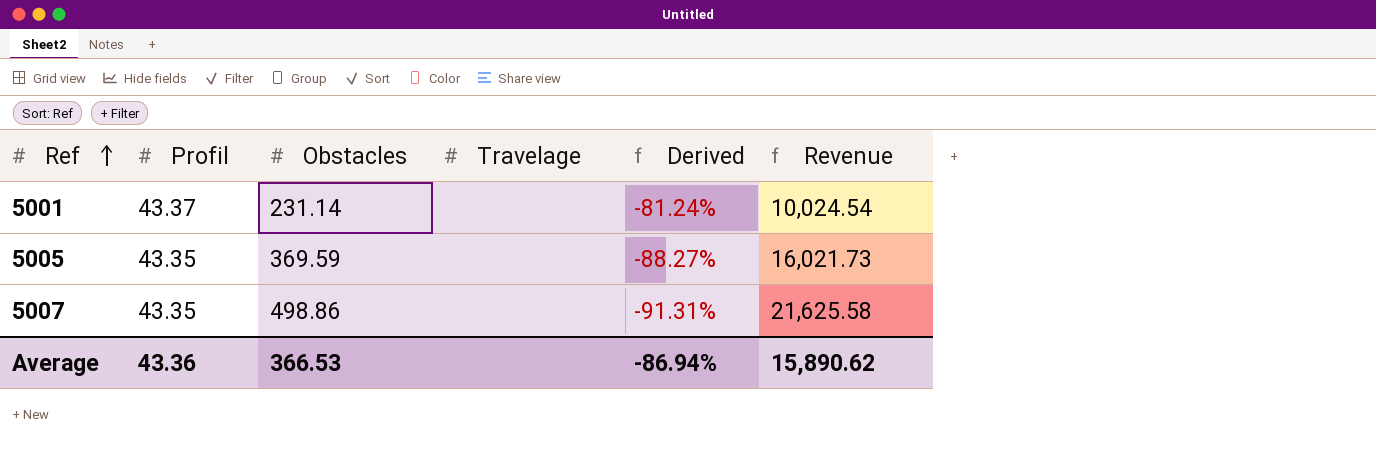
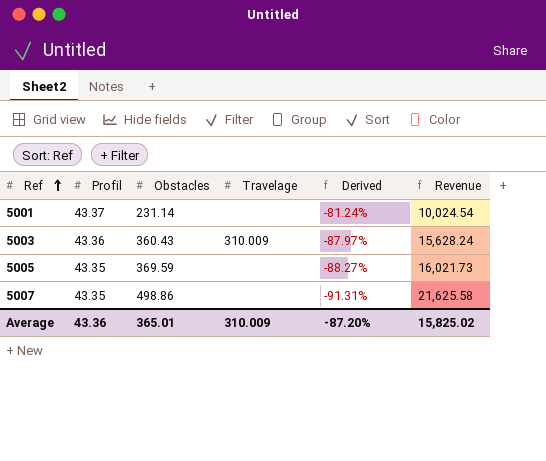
row 5003: none -> 43.36 | 360.43 | 310.009 | -87.97% | 15,628.24
Average | Obstacles: 366.53 -> 365.01
Average | Travelage: none -> 310.009
Average | Derived: -86.94% -> -87.20%
Average | Revenue: 15,890.62 -> 15,825.02

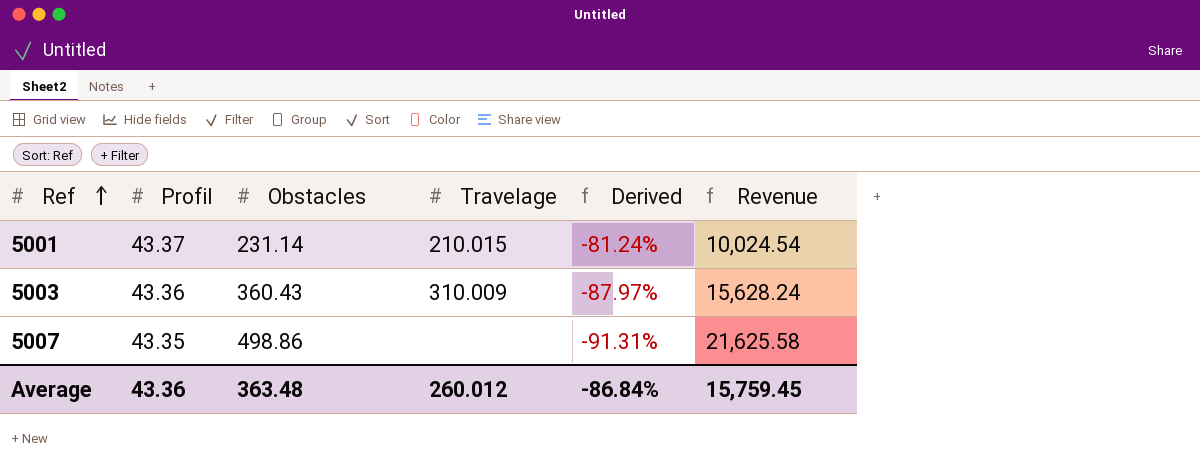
row 5005: 43.35 | 369.59 | none | -88.27% | 16,021.73 -> none
5001 | Travelage: none -> 210.015
Average | Obstacles: 365.01 -> 363.48
Average | Travelage: 310.009 -> 260.012
Average | Derived: -87.20% -> -86.84%
Average | Revenue: 15,825.02 -> 15,759.45

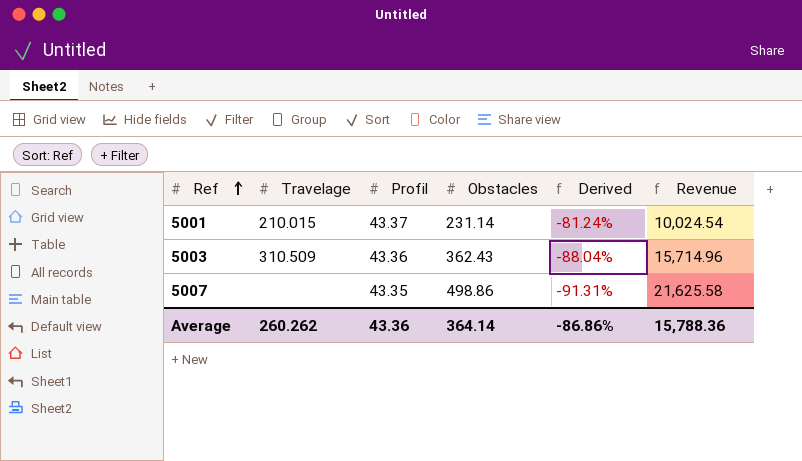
column Travelage | position: 4 -> 2
5003 | Travelage: 310.009 -> 310.509
5003 | Obstacles: 360.43 -> 362.43
5003 | Derived: -87.97% -> -88.04%
5003 | Revenue: 15,628.24 -> 15,714.96
Average | Travelage: 260.012 -> 260.262
Average | Obstacles: 363.48 -> 364.14
Average | Derived: -86.84% -> -86.86%
Average | Revenue: 15,759.45 -> 15,788.36

